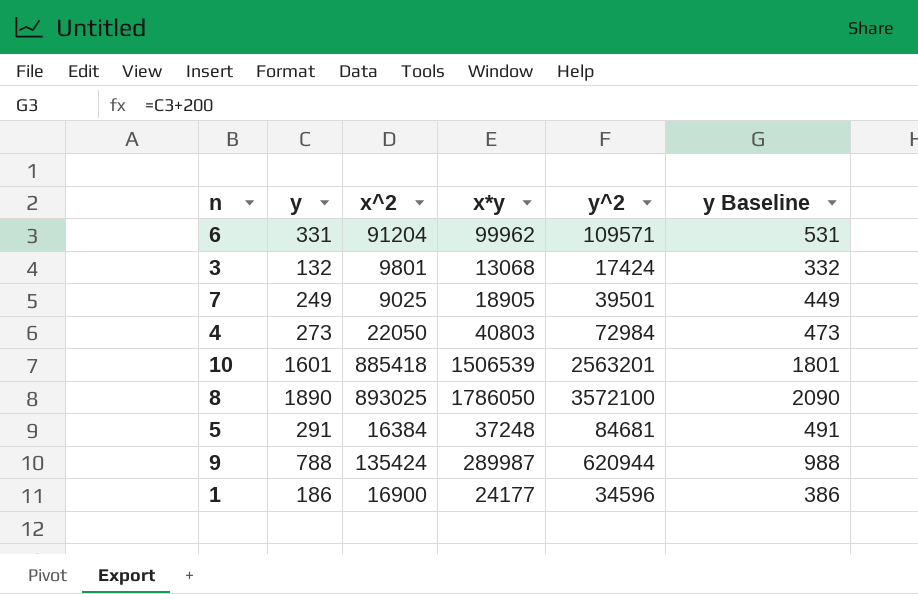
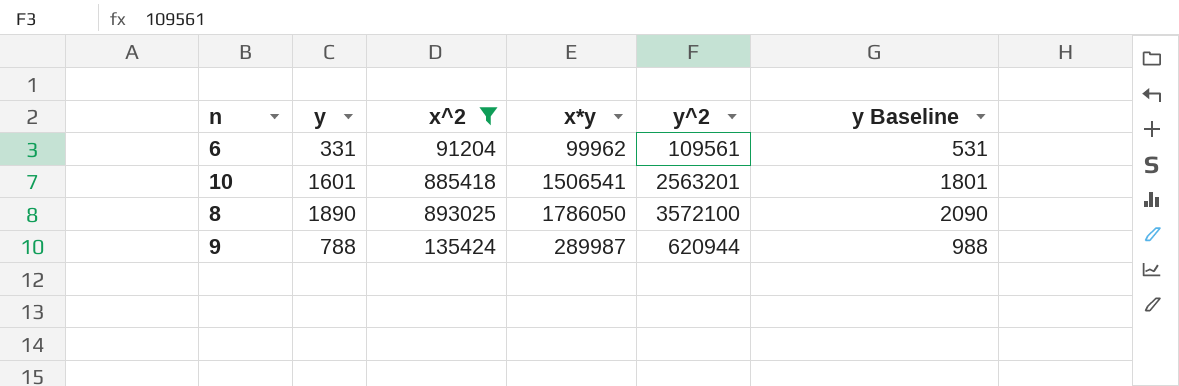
filter: none -> x^2 >= 91204
6 | y^2: 109571 -> 109561
10 | x*y: 1506539 -> 1506541

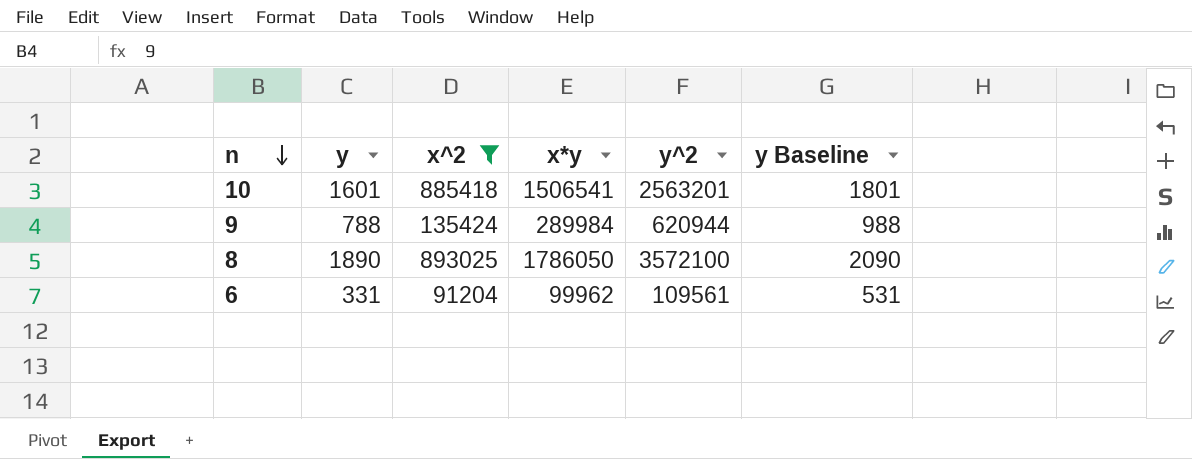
row order: none -> n descending
9 | x*y: 289987 -> 289984

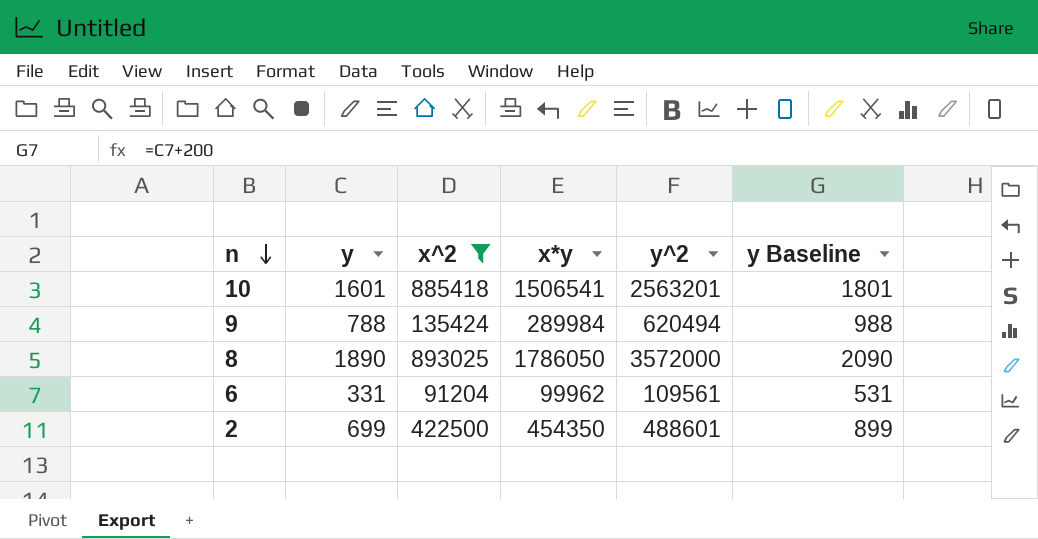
9 | y^2: 620944 -> 620494
8 | y^2: 3572100 -> 3572000
row 2: none -> 699 | 422500 | 454350 | 488601 | 899

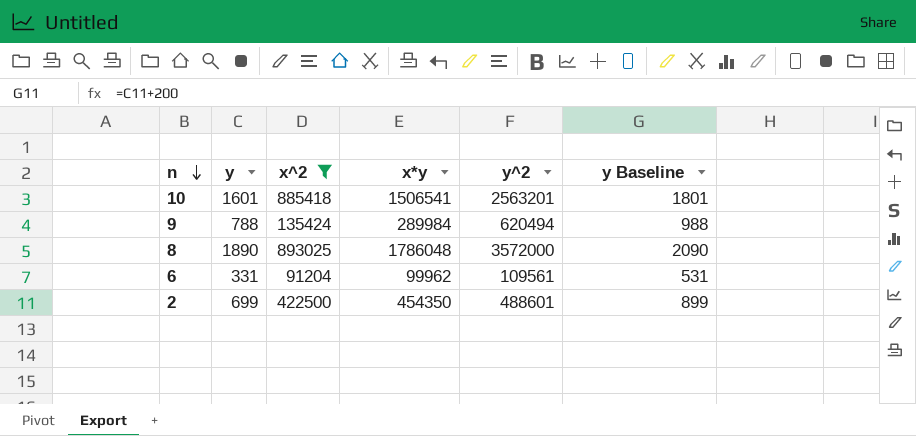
8 | x*y: 1786050 -> 1786048

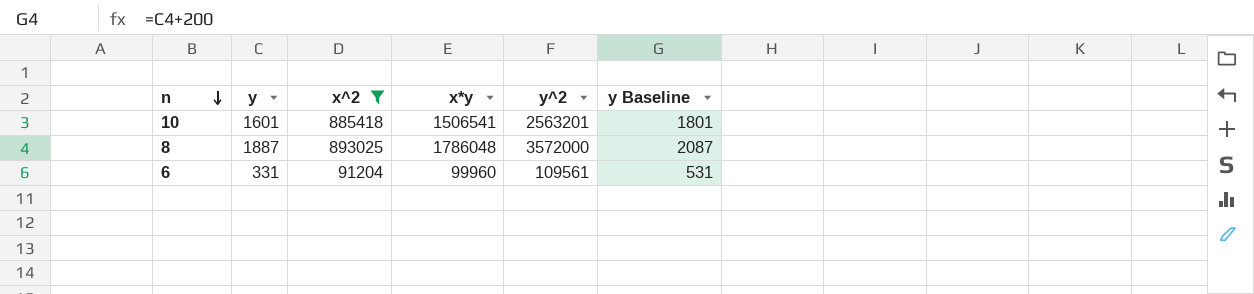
row 9: 788 | 135424 | 289984 | 620494 | 988 -> none
row 2: 699 | 422500 | 454350 | 488601 | 899 -> none
8 | y: 1890 -> 1887
8 | y Baseline: 2090 -> 2087
6 | x*y: 99962 -> 99960

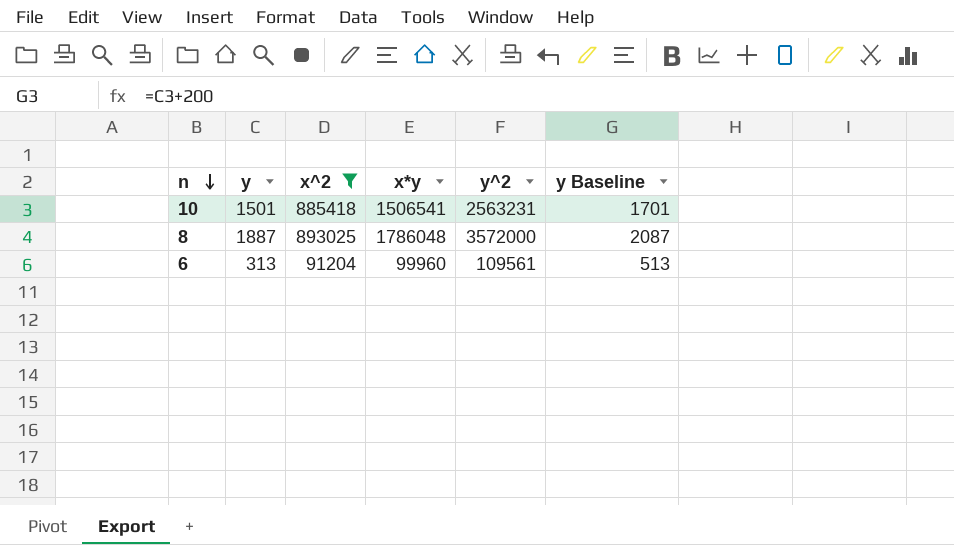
10 | y: 1601 -> 1501
10 | y^2: 2563201 -> 2563231
10 | y Baseline: 1801 -> 1701
6 | y: 331 -> 313
6 | y Baseline: 531 -> 513

